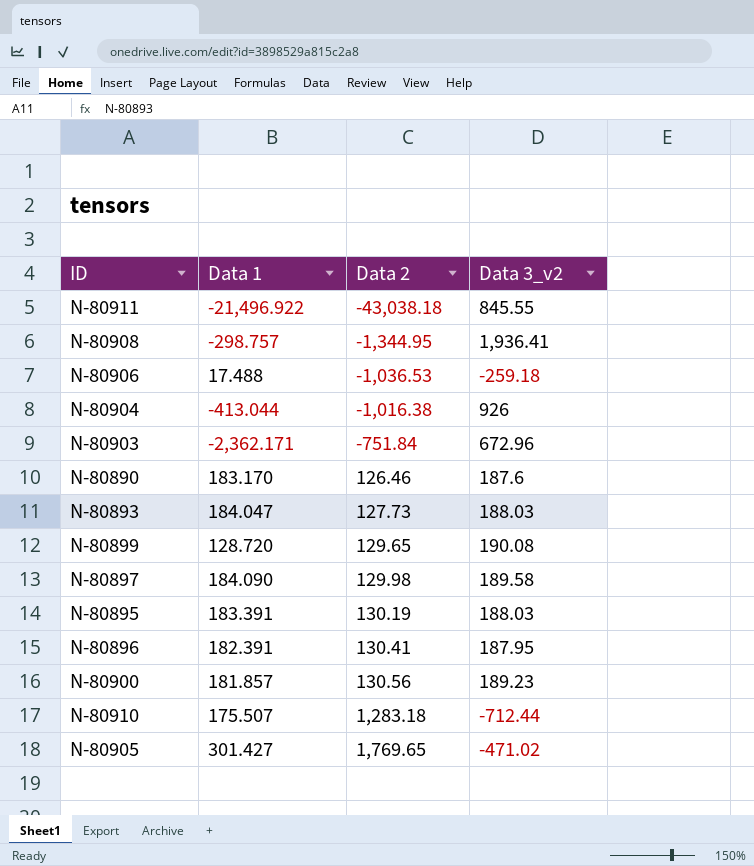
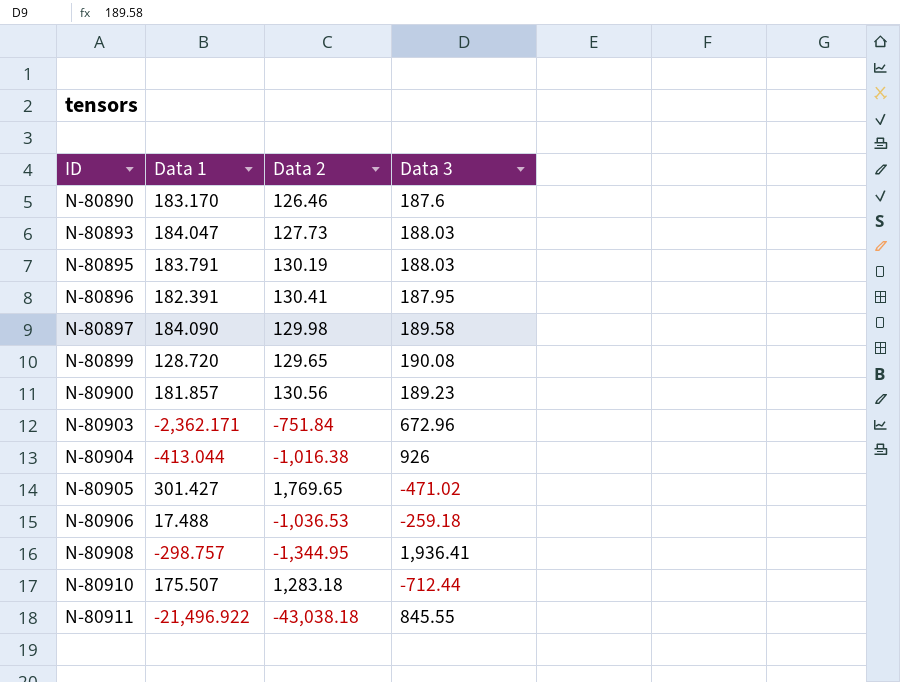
row order: Data 2 ascending -> ID ascending
column name: Data 3_v2 -> Data 3
N-80895 | Data 1: 183.391 -> 183.791

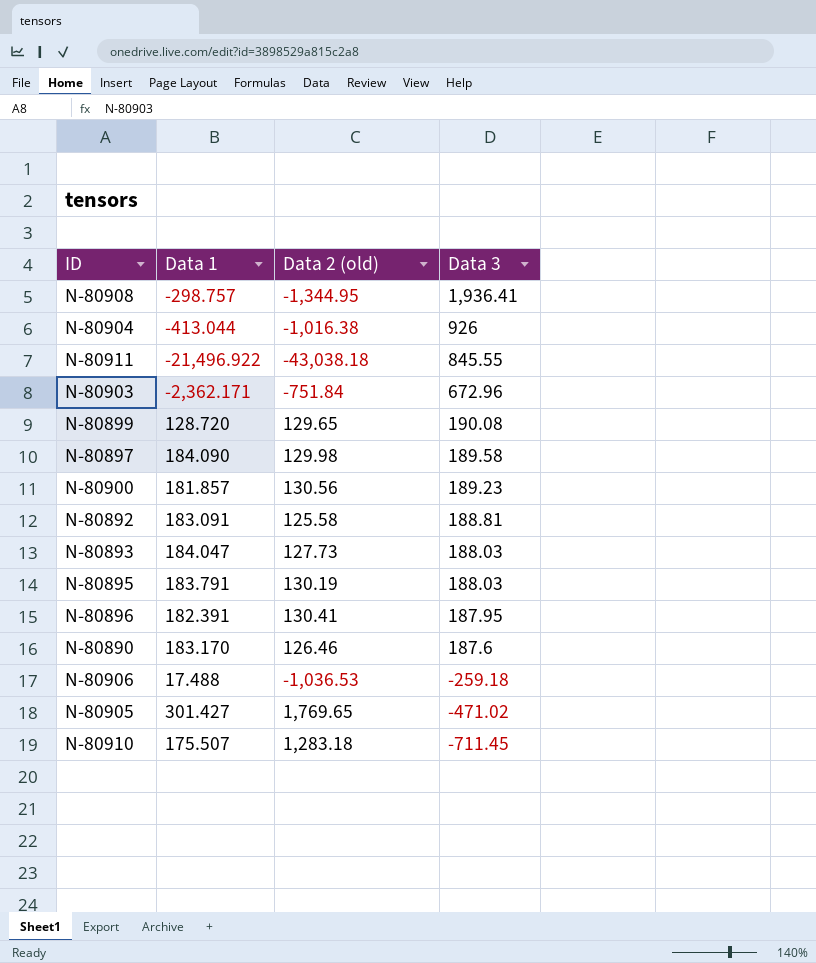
row order: ID ascending -> Data 3 descending
column name: Data 2 -> Data 2 (old)
row N-80892: none -> 183.091 | 125.58 | 188.81
N-80910 | Data 3: -712.44 -> -711.45

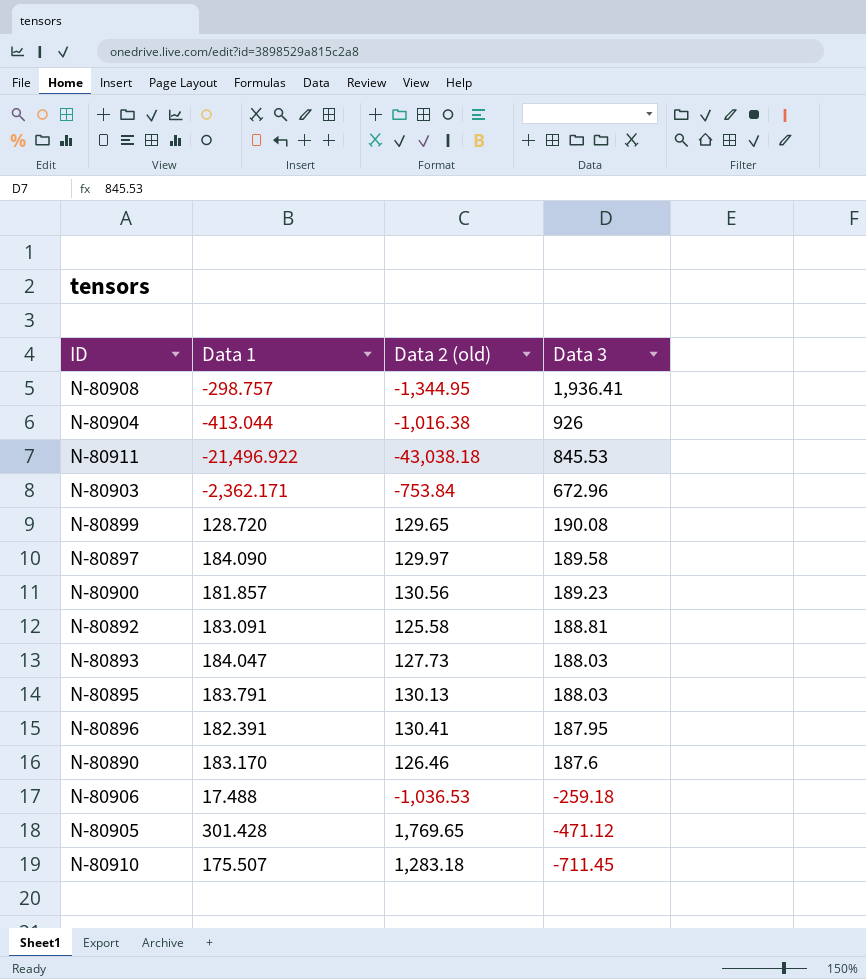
N-80911 | Data 3: 845.55 -> 845.53
N-80903 | Data 2 (old): -751.84 -> -753.84
N-80897 | Data 2 (old): 129.98 -> 129.97
N-80895 | Data 2 (old): 130.19 -> 130.13
N-80905 | Data 1: 301.427 -> 301.428
N-80905 | Data 3: -471.02 -> -471.12

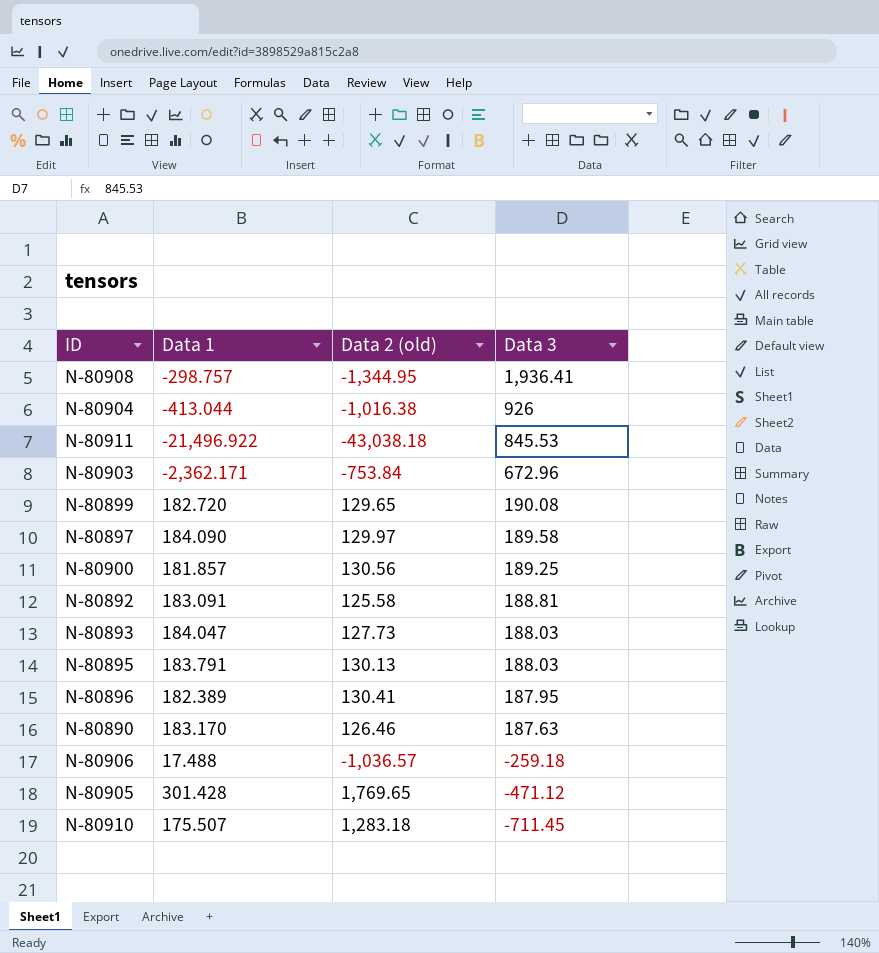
N-80899 | Data 1: 128.720 -> 182.720
N-80900 | Data 3: 189.23 -> 189.25
N-80896 | Data 1: 182.391 -> 182.389
N-80890 | Data 3: 187.6 -> 187.63
N-80906 | Data 2 (old): -1,036.53 -> -1,036.57

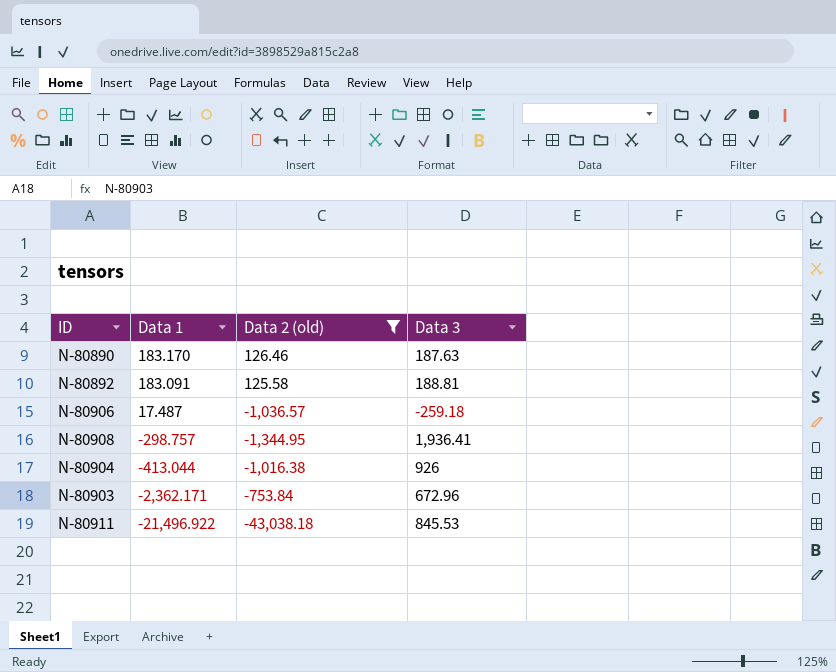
filter: none -> Data 2 (old) <= 126.46
row order: Data 3 descending -> Data 1 descending
N-80906 | Data 1: 17.488 -> 17.487

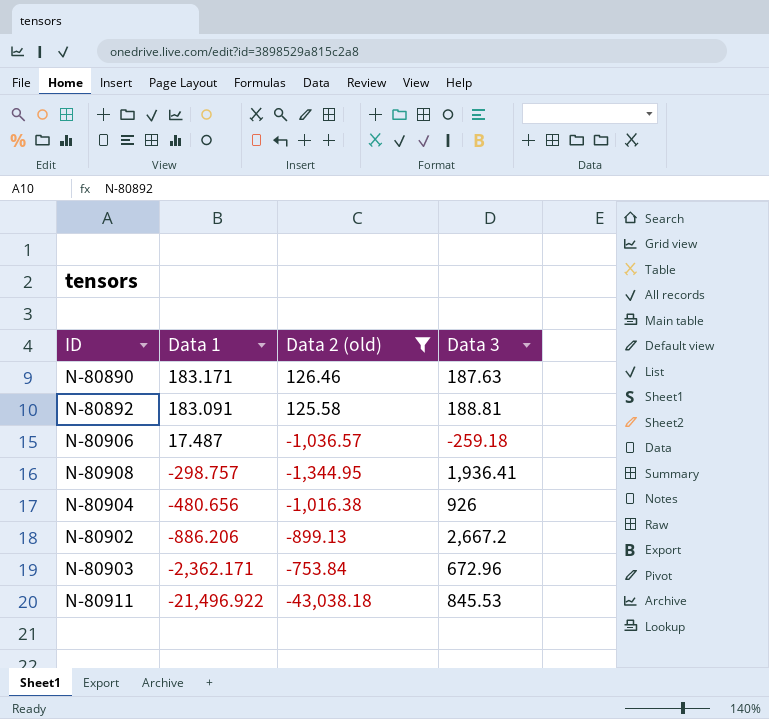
N-80890 | Data 1: 183.170 -> 183.171
N-80904 | Data 1: -413.044 -> -480.656
row N-80902: none -> -886.206 | -899.13 | 2,667.2

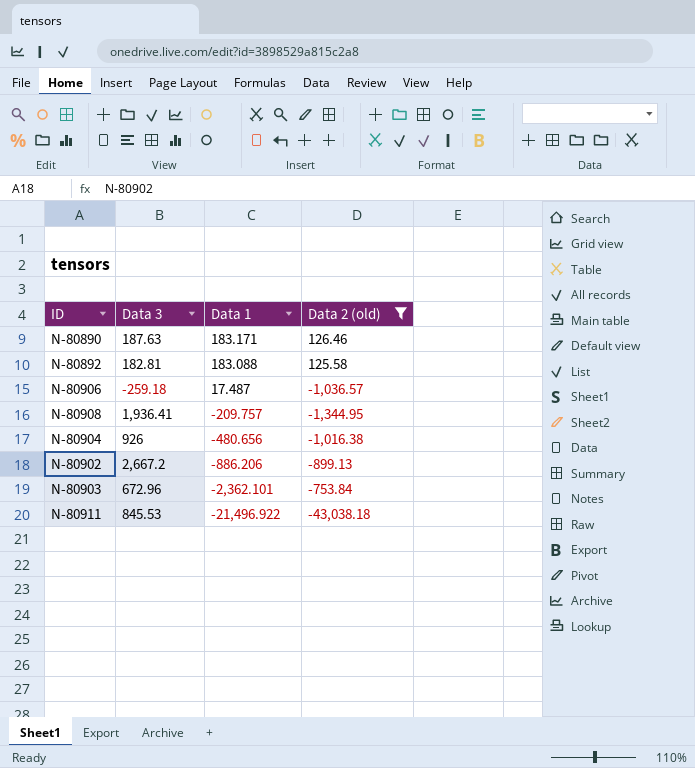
column Data 3 | position: 4 -> 2
N-80892 | Data 3: 188.81 -> 182.81
N-80892 | Data 1: 183.091 -> 183.088
N-80908 | Data 1: -298.757 -> -209.757
N-80903 | Data 1: -2,362.171 -> -2,362.101

